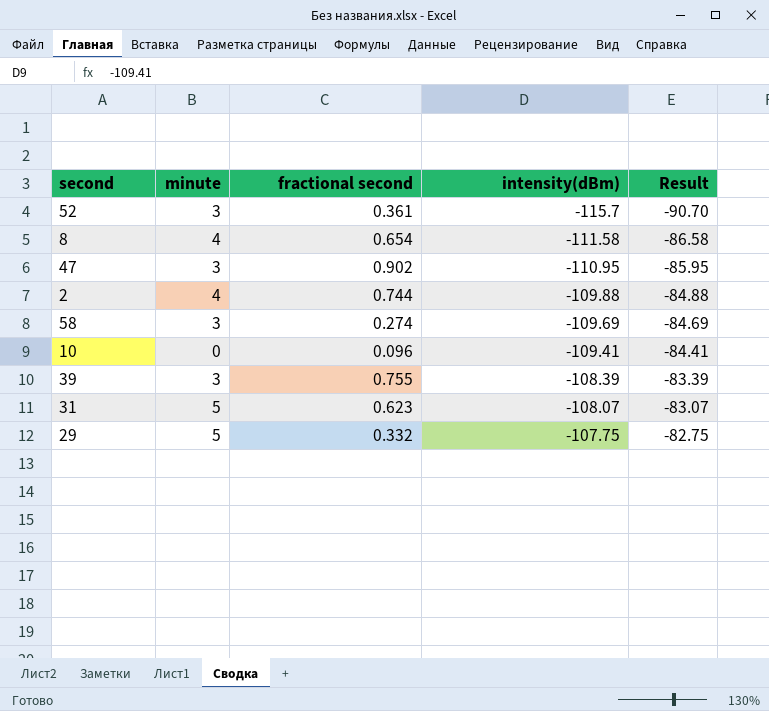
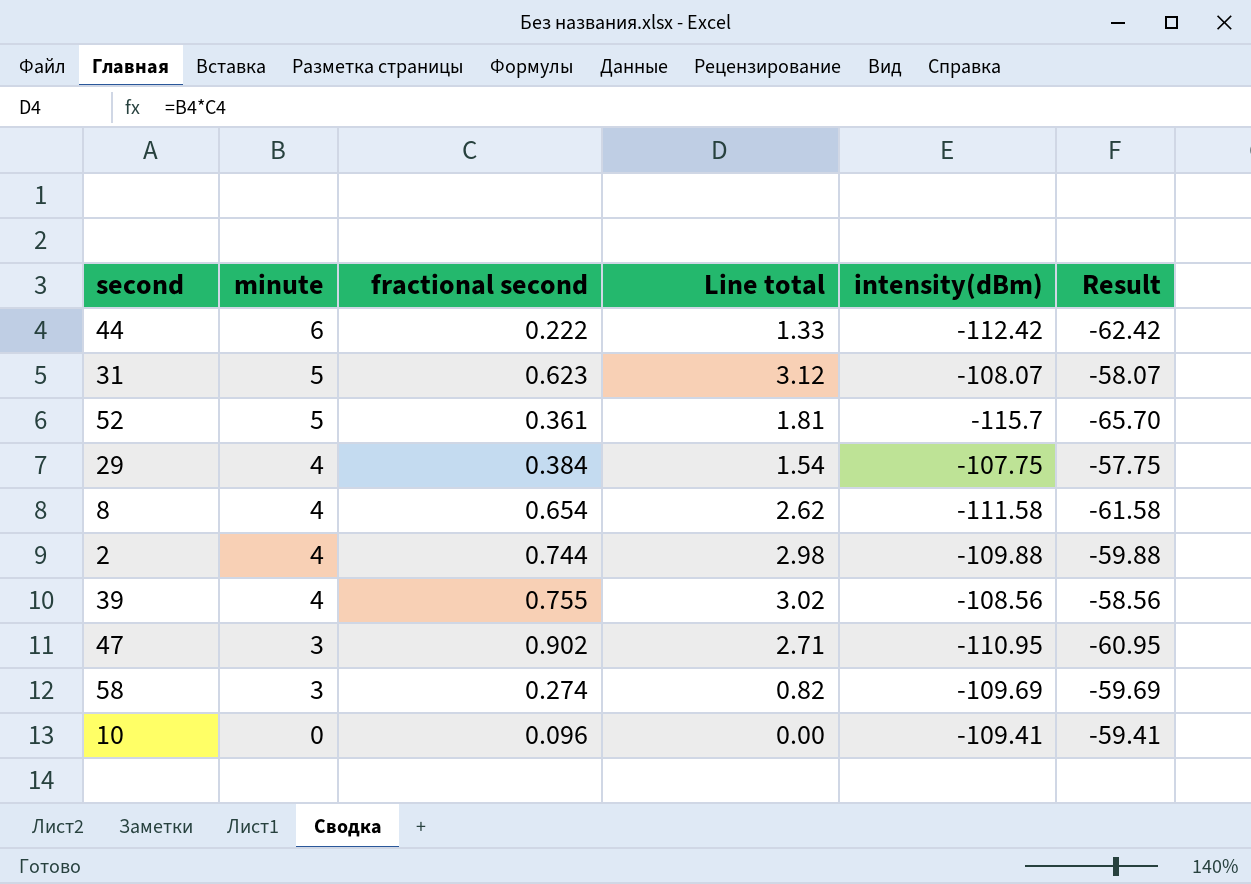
row order: intensity(dBm) ascending -> minute descending
column Line total | formula: none -> [minute] * [fractional second]
column Result | formula: [intensity(dBm)] + 25 -> [intensity(dBm)] + 50
row 44: none -> 6 | 0.222 | 1.33 | -112.42 | -62.42
52 | minute: 3 -> 5
29 | minute: 5 -> 4
29 | fractional second: 0.332 -> 0.384
39 | minute: 3 -> 4
39 | intensity(dBm): -108.39 -> -108.56

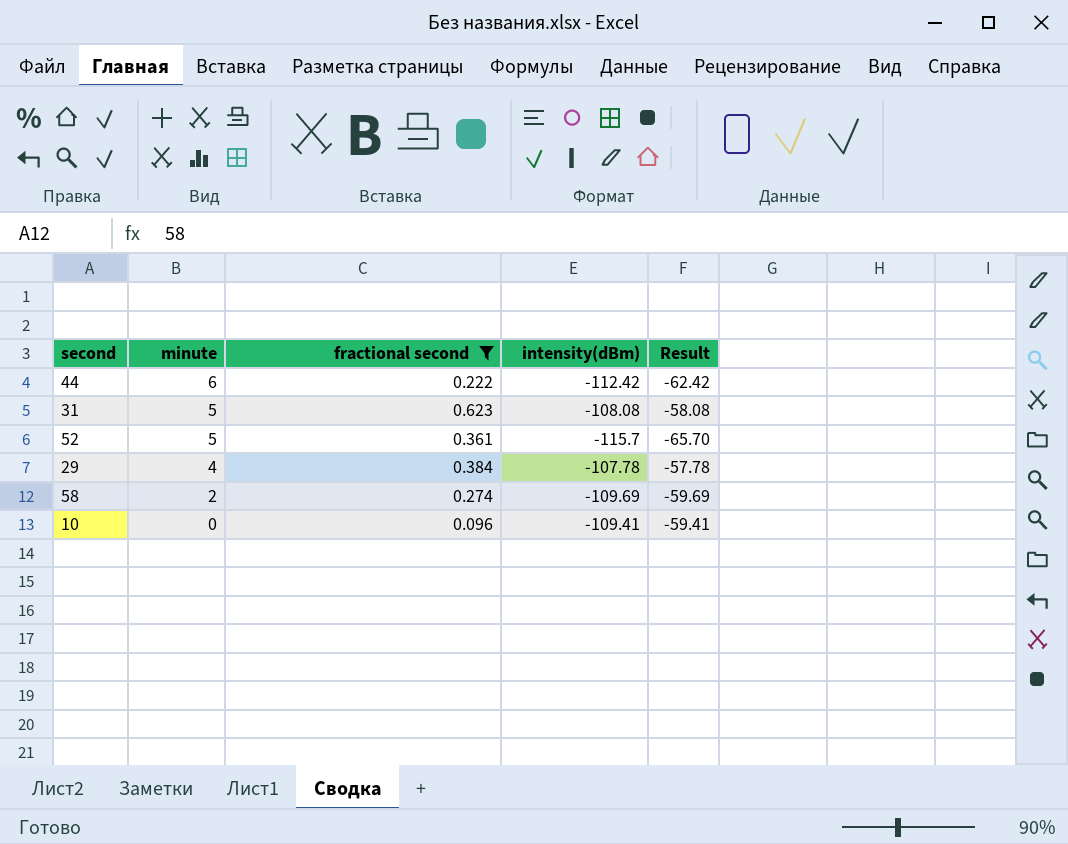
filter: none -> fractional second <= 0.623
column Line total | formula: [minute] * [fractional second] -> none
31 | intensity(dBm): -108.07 -> -108.08
31 | Result: -58.07 -> -58.08
29 | intensity(dBm): -107.75 -> -107.78
29 | Result: -57.75 -> -57.78
58 | minute: 3 -> 2

